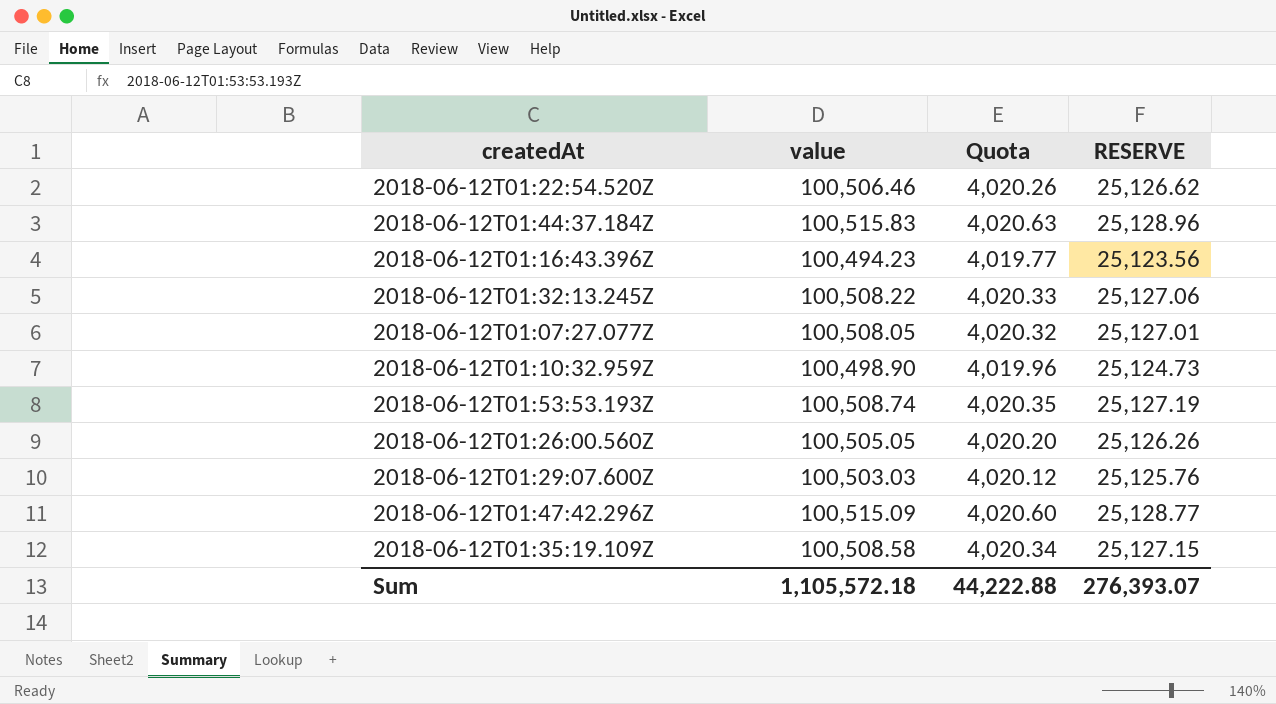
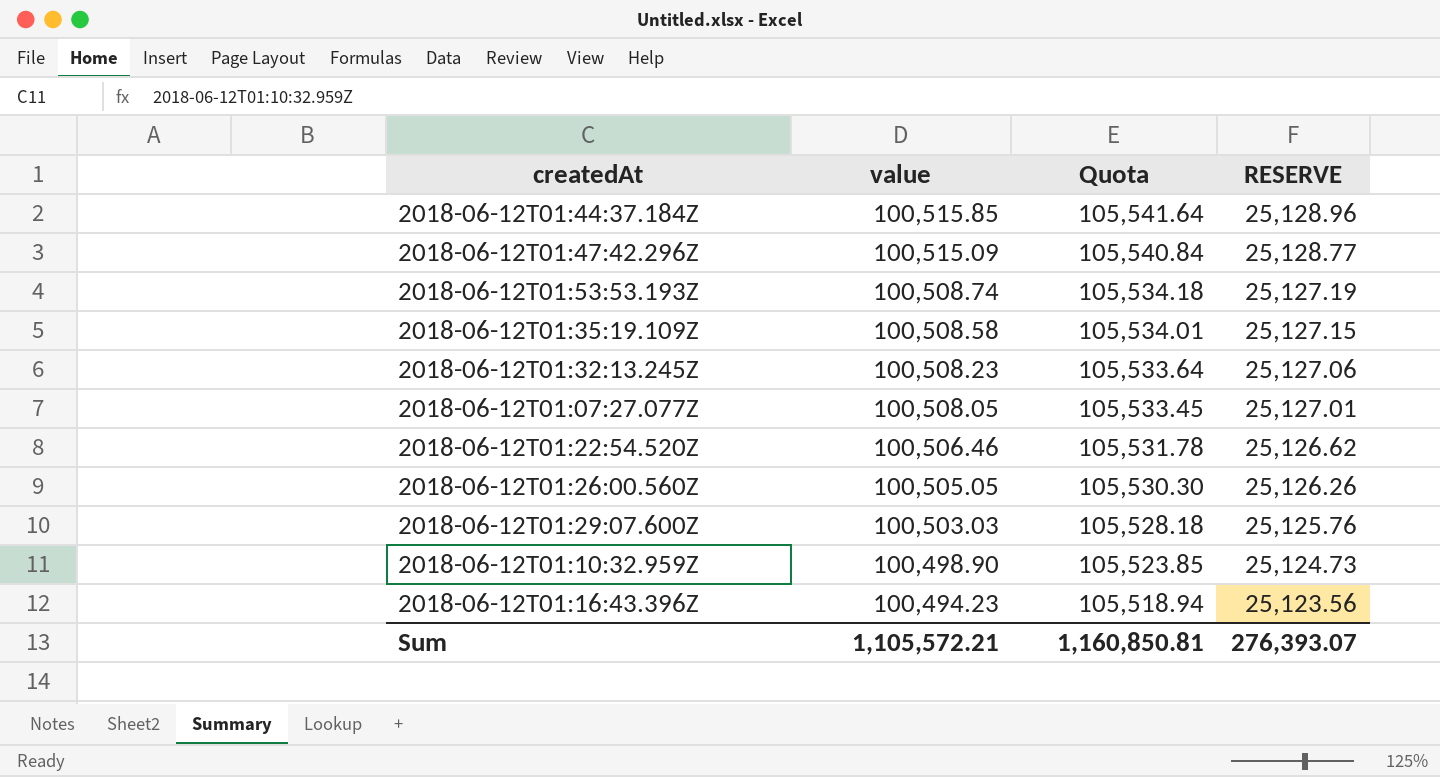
row order: none -> value descending
column Quota | formula: [value] * 0.04 -> [value] * 1.05
2018-06-12T01:44:37.184Z | value: 100,515.83 -> 100,515.85
2018-06-12T01:32:13.245Z | value: 100,508.22 -> 100,508.23
Sum | value: 1,105,572.18 -> 1,105,572.21
Sum | Quota: 44,222.88 -> 1,160,850.81

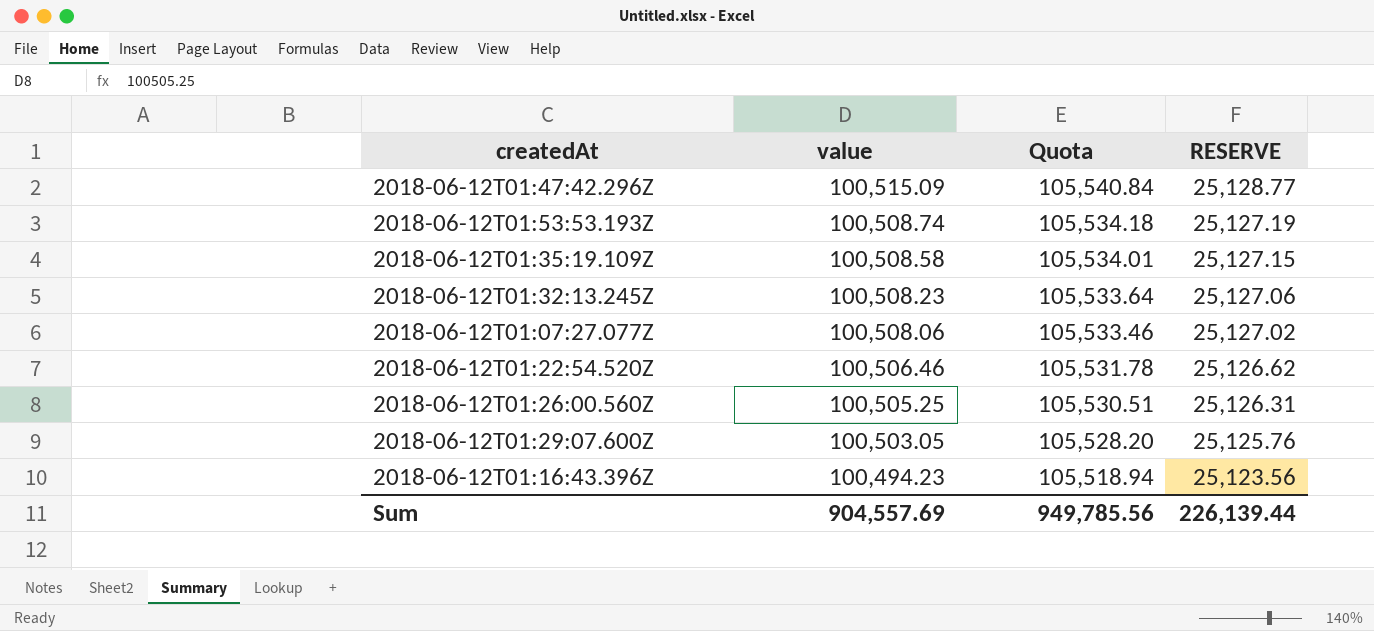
row 2018-06-12T01:44:37.184Z: 100,515.85 | 105,541.64 | 25,128.96 -> none
row 2018-06-12T01:10:32.959Z: 100,498.90 | 105,523.85 | 25,124.73 -> none
2018-06-12T01:07:27.077Z | value: 100,508.05 -> 100,508.06
2018-06-12T01:07:27.077Z | Quota: 105,533.45 -> 105,533.46
2018-06-12T01:07:27.077Z | RESERVE: 25,127.01 -> 25,127.02
2018-06-12T01:26:00.560Z | value: 100,505.05 -> 100,505.25
2018-06-12T01:26:00.560Z | Quota: 105,530.30 -> 105,530.51
2018-06-12T01:26:00.560Z | RESERVE: 25,126.26 -> 25,126.31
2018-06-12T01:29:07.600Z | value: 100,503.03 -> 100,503.05
2018-06-12T01:29:07.600Z | Quota: 105,528.18 -> 105,528.20
Sum | value: 1,105,572.21 -> 904,557.69
Sum | Quota: 1,160,850.81 -> 949,785.56
Sum | RESERVE: 276,393.07 -> 226,139.44

